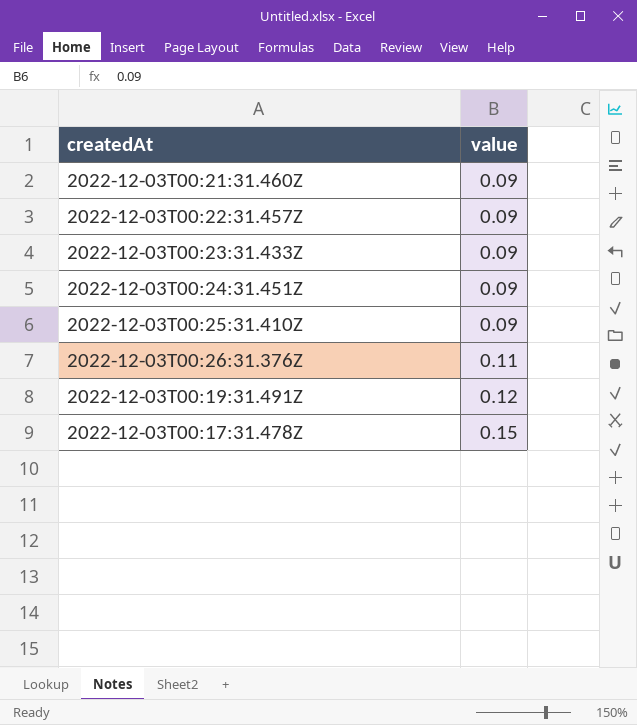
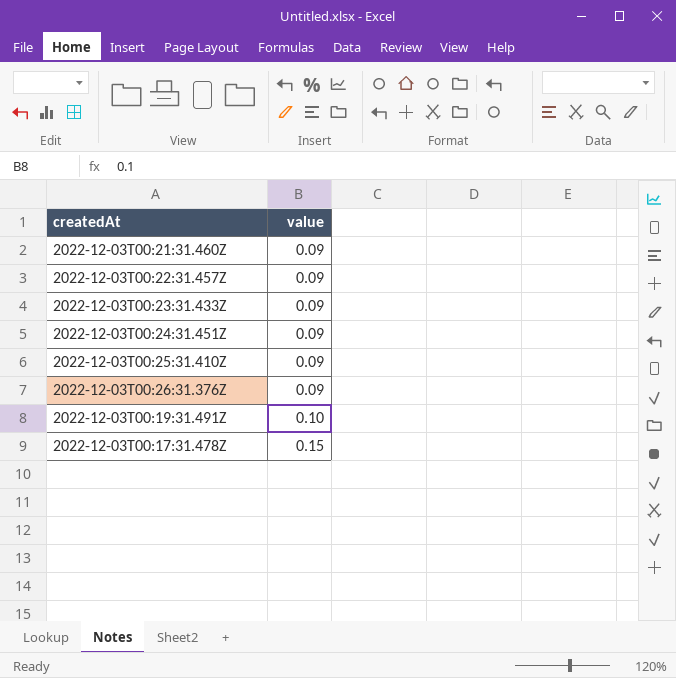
2022-12-03T00:26:31.376Z | value: 0.11 -> 0.09
2022-12-03T00:19:31.491Z | value: 0.12 -> 0.10

